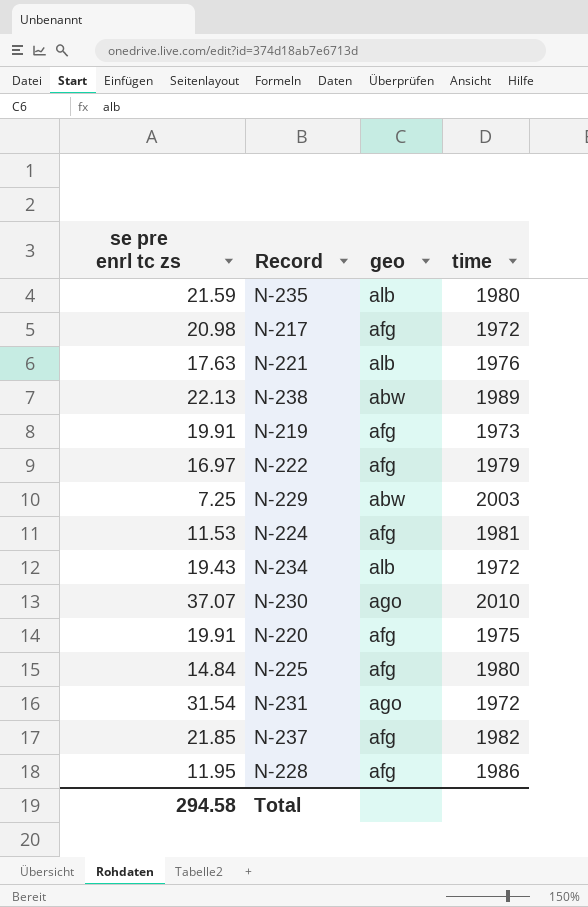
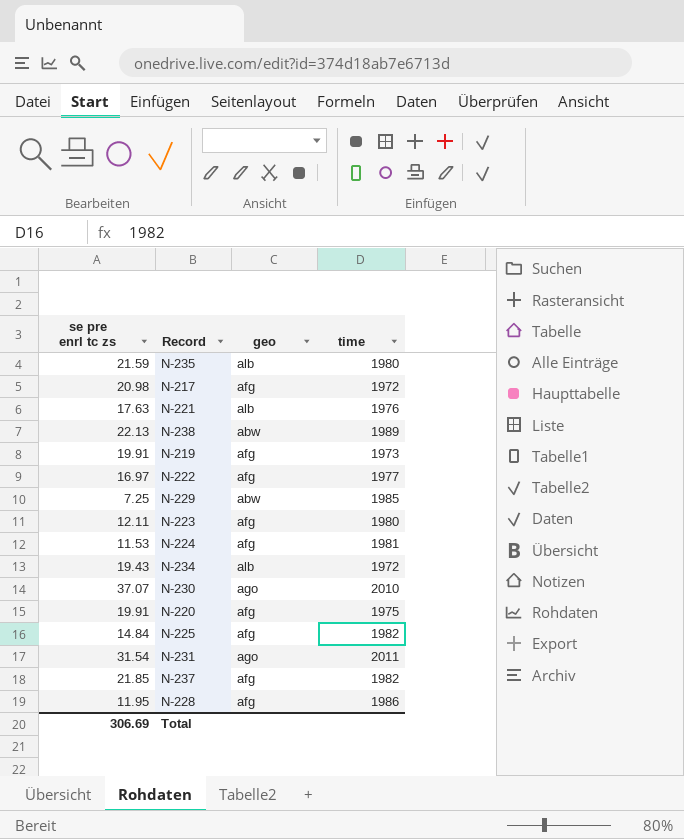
N-222 | time: 1979 -> 1977
N-229 | time: 2003 -> 1985
row N-223: none -> 12.11 | afg | 1980
N-225 | time: 1980 -> 1982
N-231 | time: 1972 -> 2011
Total | se pre enrl tc zs: 294.58 -> 306.69

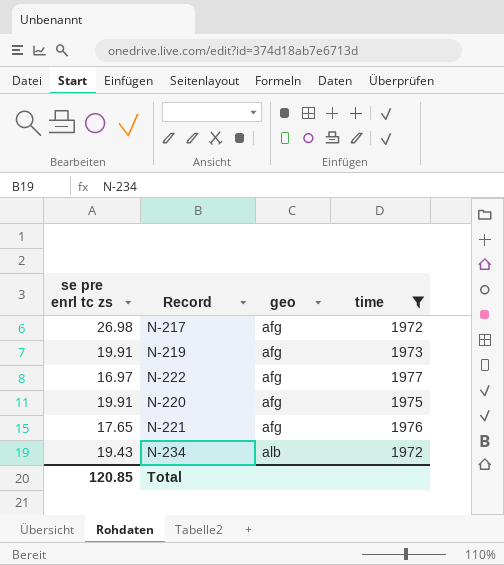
filter: none -> time <= 1977
row order: none -> geo ascending
N-217 | se pre enrl tc zs: 20.98 -> 26.98
N-221 | se pre enrl tc zs: 17.63 -> 17.65
N-221 | geo: alb -> afg
Total | se pre enrl tc zs: 306.69 -> 120.85

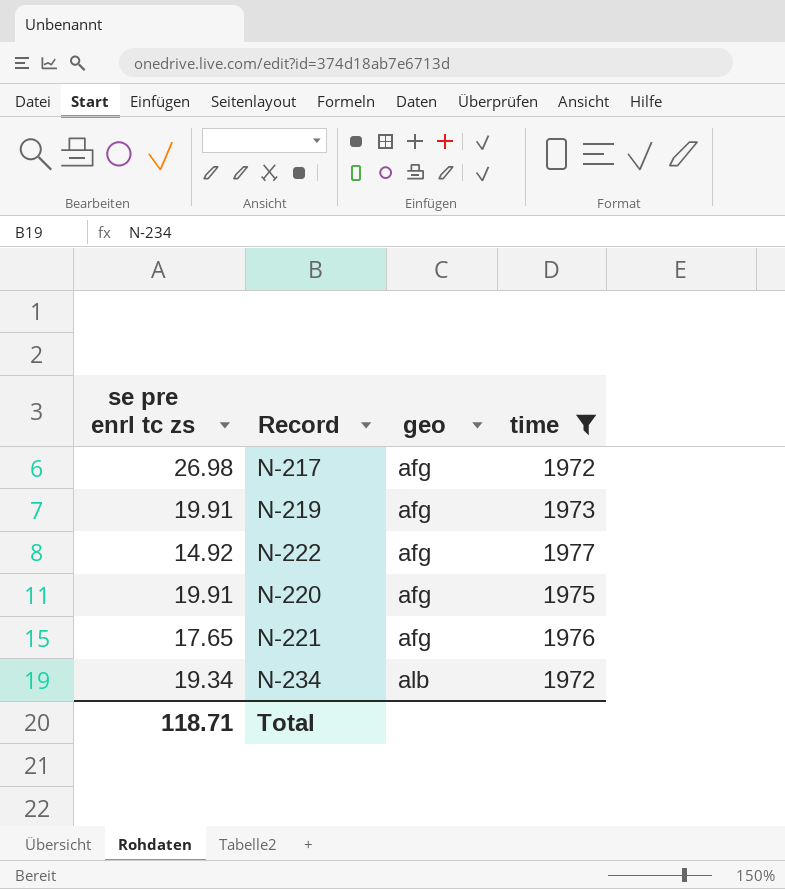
N-222 | se pre enrl tc zs: 16.97 -> 14.92
N-234 | se pre enrl tc zs: 19.43 -> 19.34
Total | se pre enrl tc zs: 120.85 -> 118.71

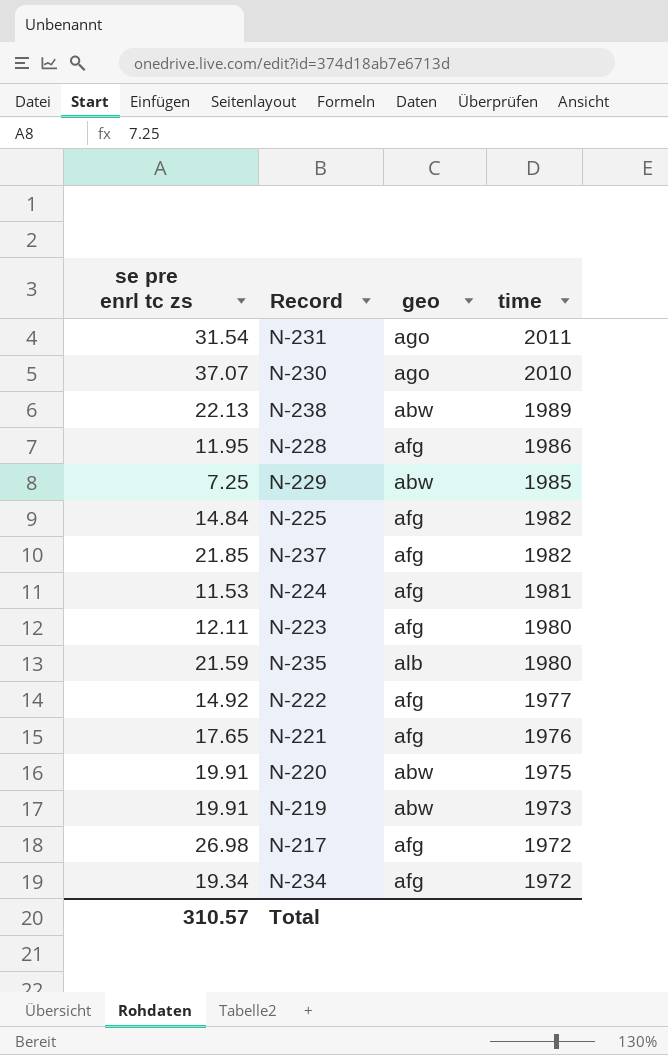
filter: time <= 1977 -> none
row order: geo ascending -> time descending
N-220 | geo: afg -> abw
N-219 | geo: afg -> abw
N-234 | geo: alb -> afg
Total | se pre enrl tc zs: 118.71 -> 310.57

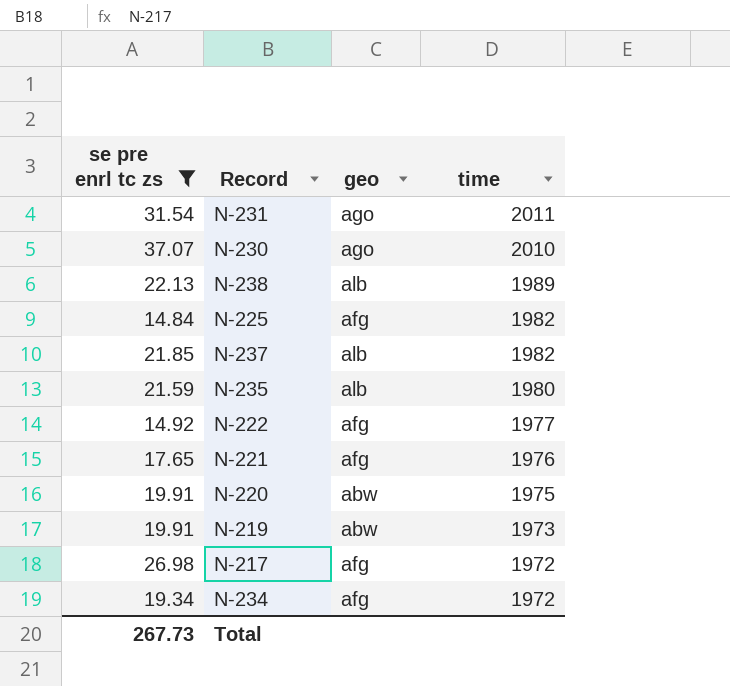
filter: none -> se pre enrl tc zs >= 14.84
N-238 | geo: abw -> alb
N-237 | geo: afg -> alb
Total | se pre enrl tc zs: 310.57 -> 267.73

